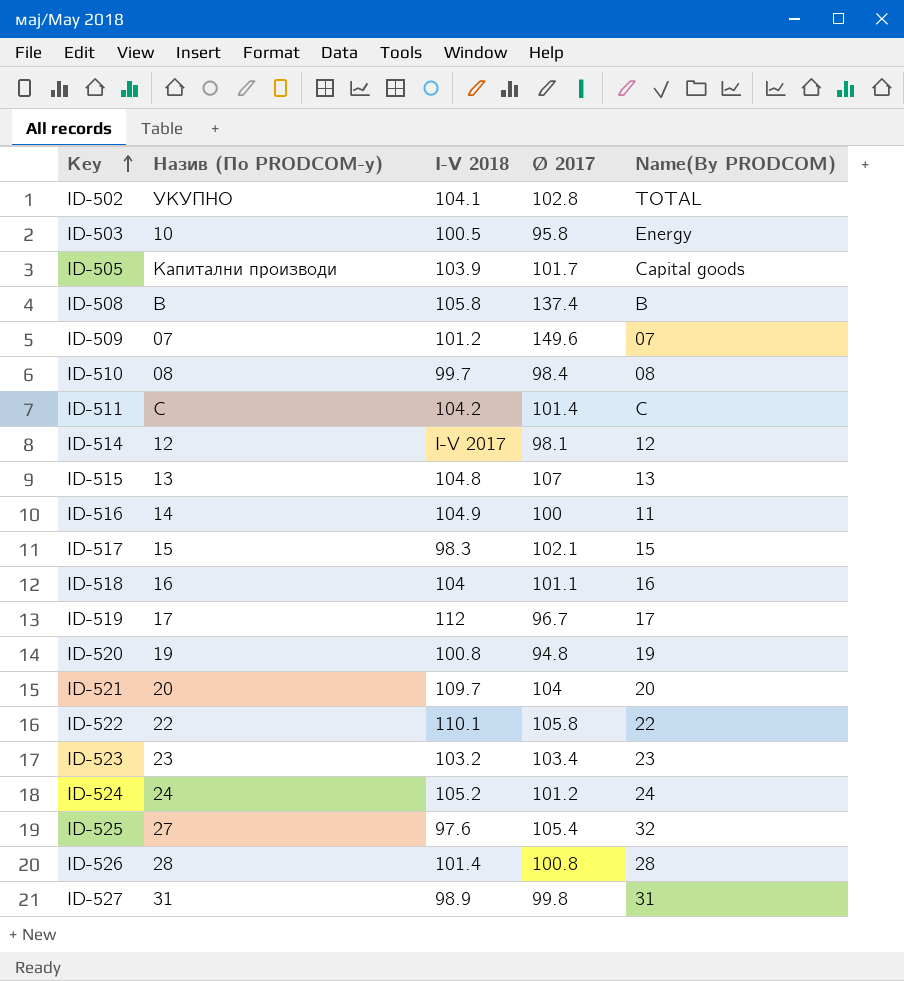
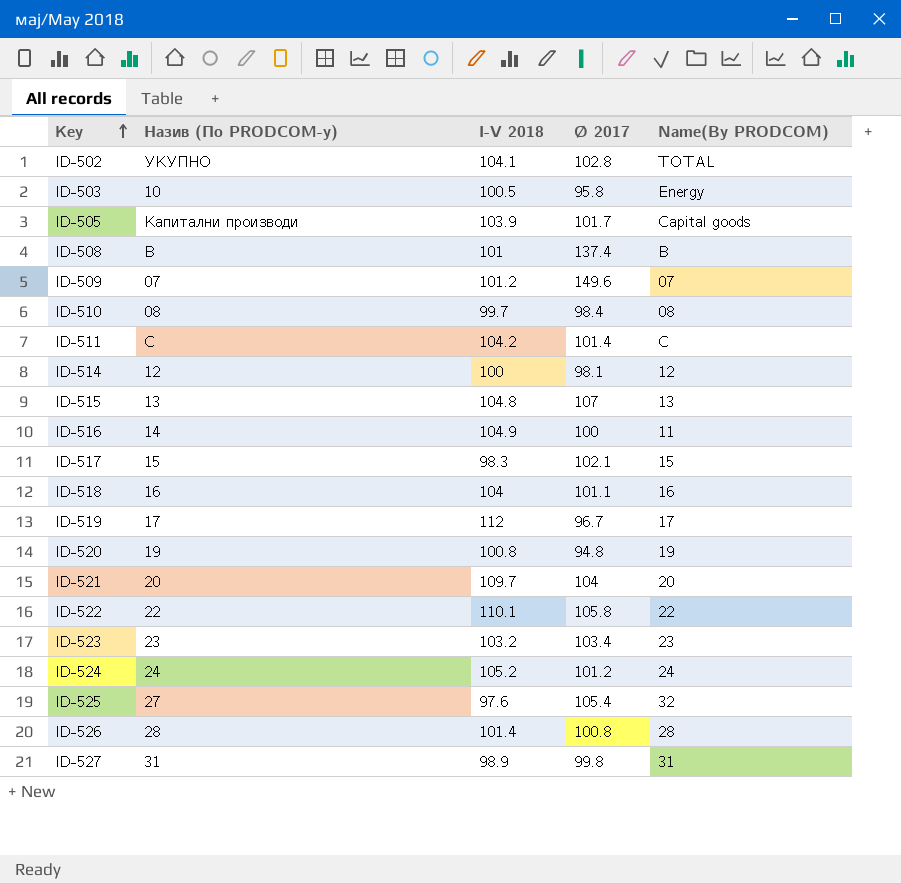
ID-508 | I-V 2018: 105.8 -> 101
ID-514 | I-V 2018: I-V 2017 -> 100

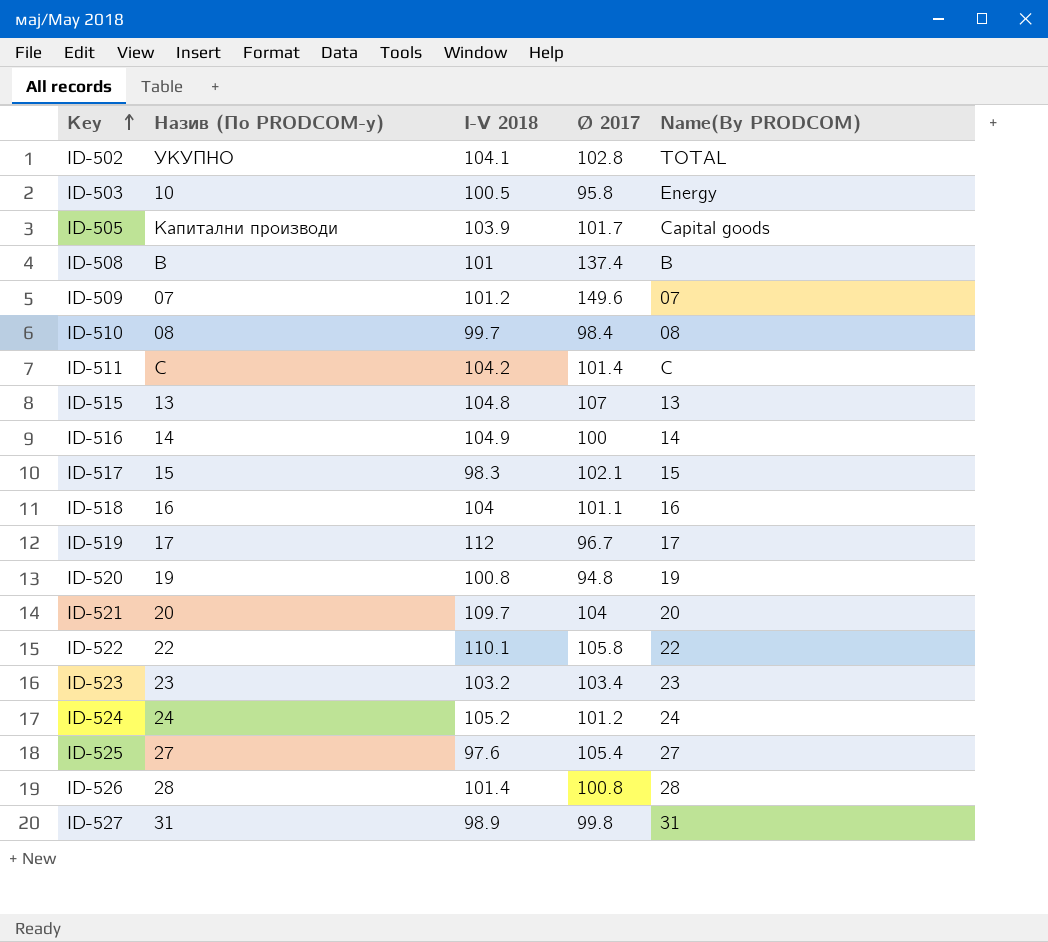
row ID-514: 12 | 100 | 98.1 | 12 -> none
ID-516 | Name(By PRODCOM): 11 -> 14
ID-525 | Name(By PRODCOM): 32 -> 27

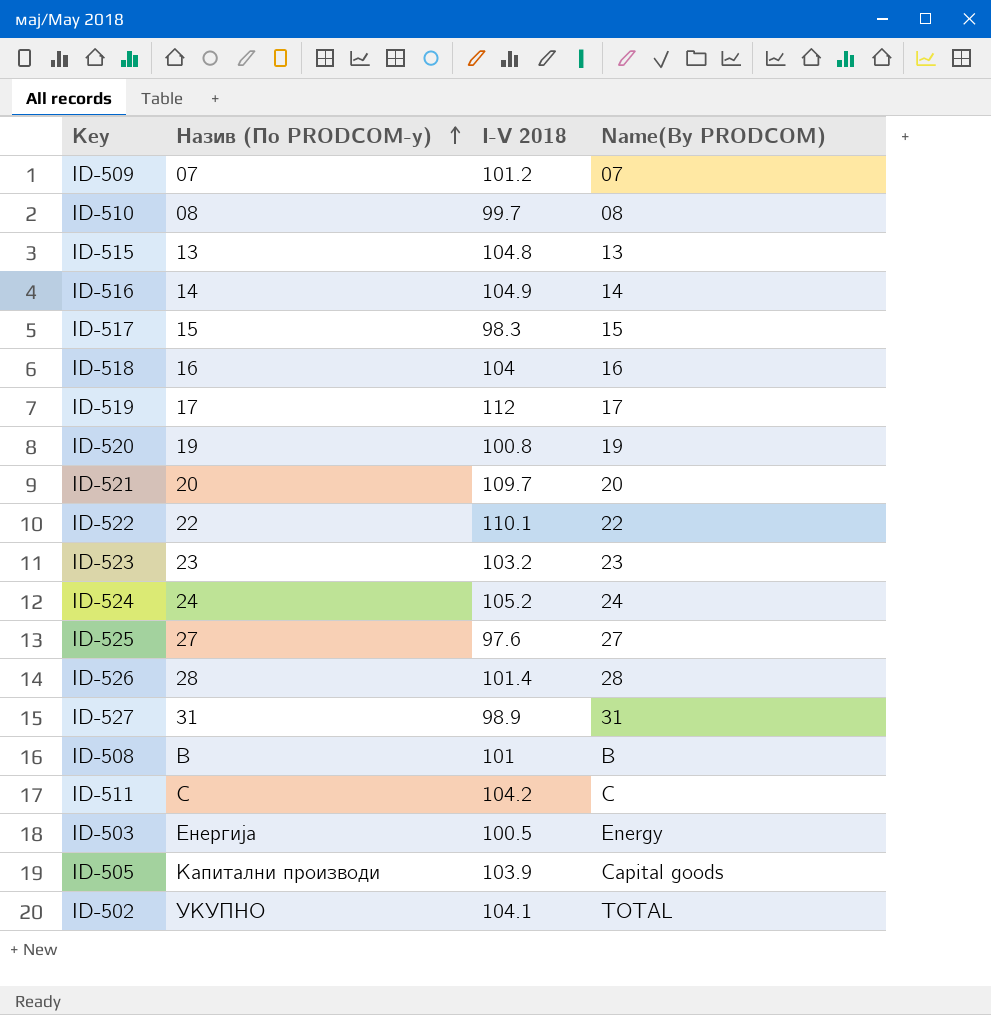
row order: Key ascending -> Назив (Пo PRODCOM-у) ascending
column Ø 2017 | position: 4 -> none
ID-503 | Назив (Пo PRODCOM-у): 10 -> Енергија

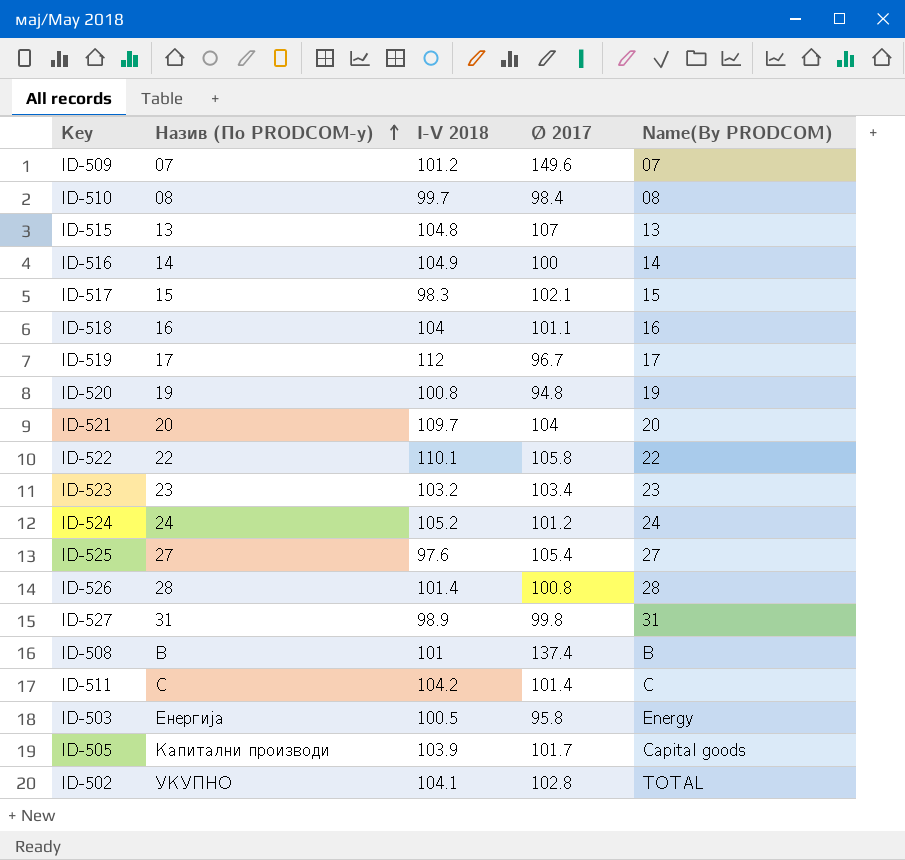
column Ø 2017 | position: none -> 4

